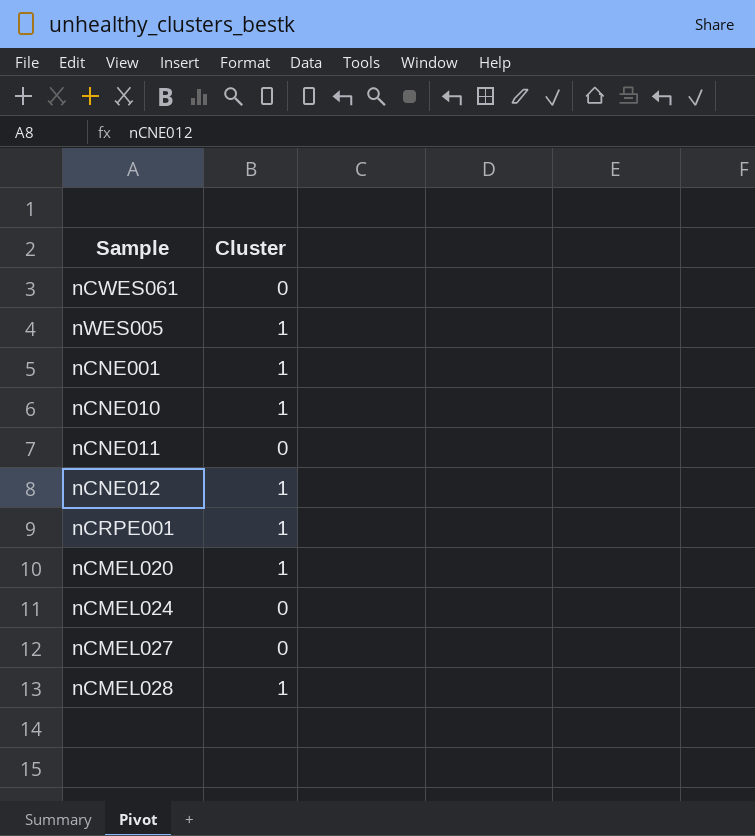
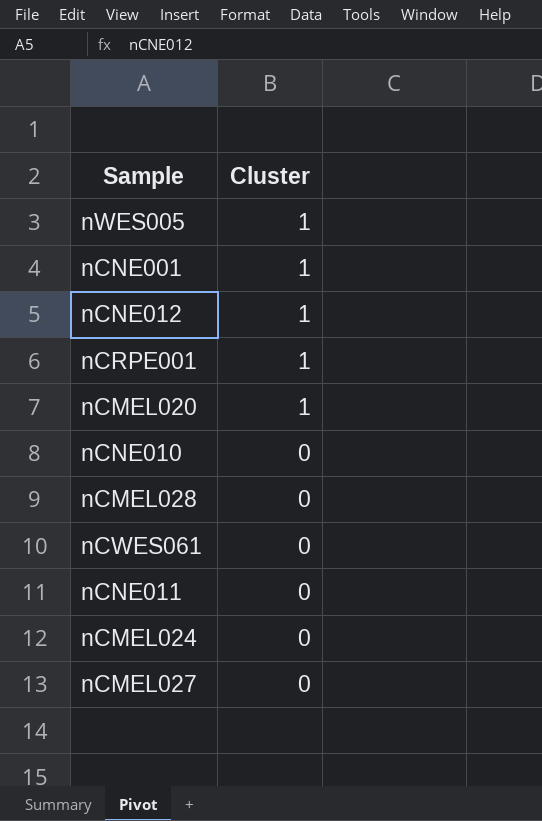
row order: none -> Cluster descending
nCNE010 | Cluster: 1 -> 0
nCMEL028 | Cluster: 1 -> 0

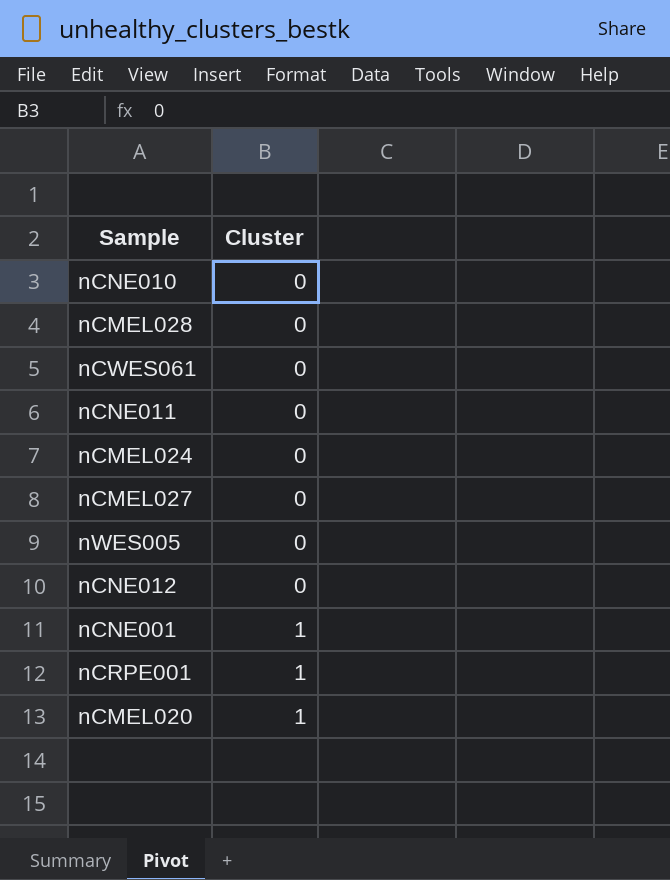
row order: Cluster descending -> Cluster ascending
nWES005 | Cluster: 1 -> 0
nCNE012 | Cluster: 1 -> 0

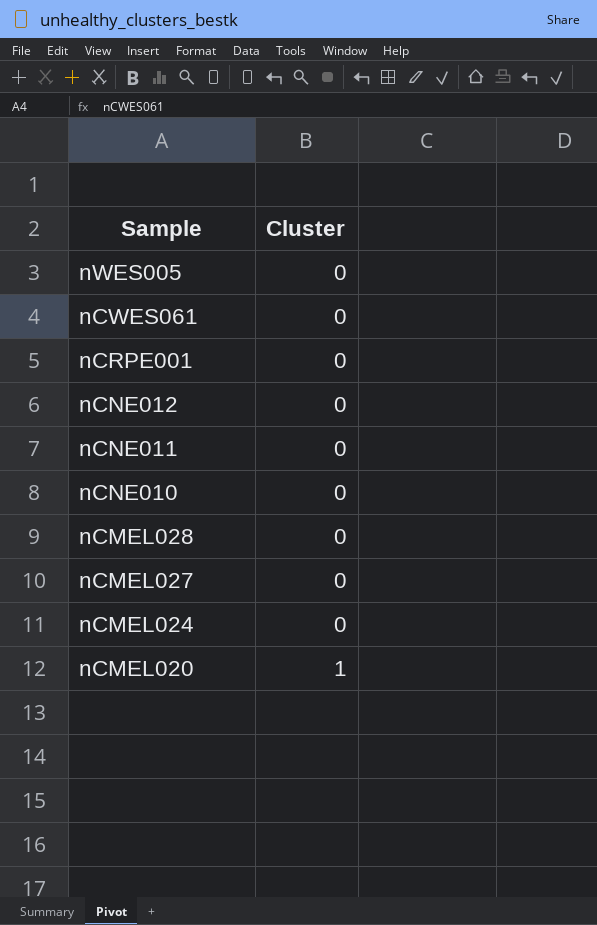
row order: Cluster ascending -> Sample descending
row nCNE001: 1 -> none
nCRPE001 | Cluster: 1 -> 0

